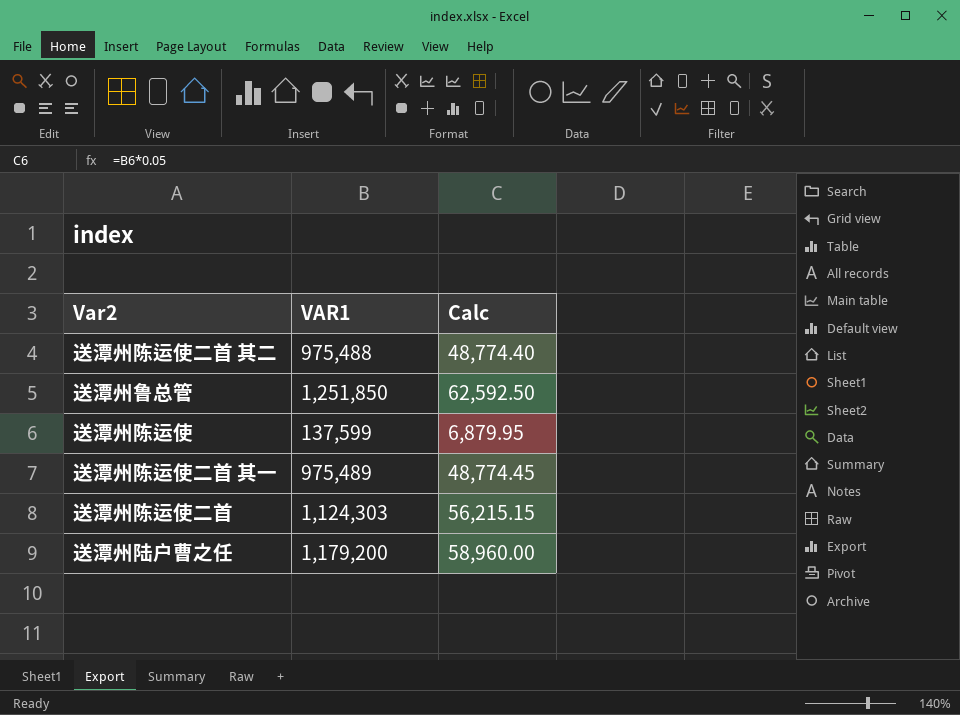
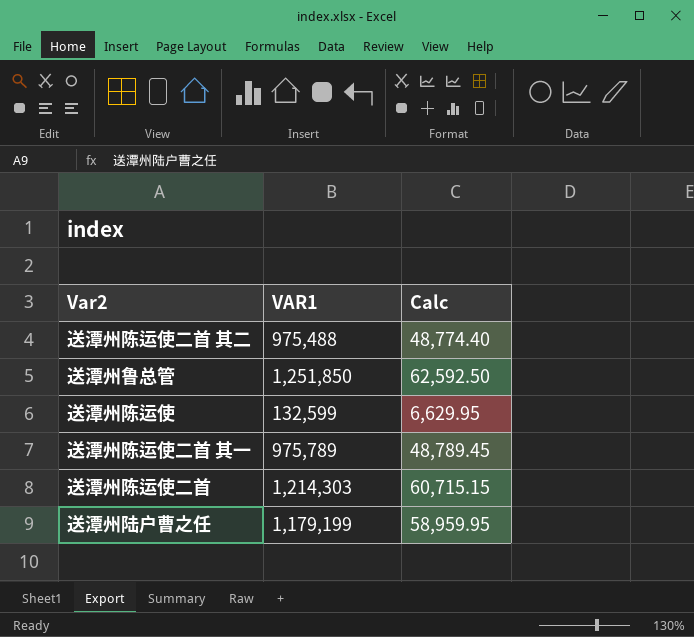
送潭州陈运使 | VAR1: 137,599 -> 132,599
送潭州陈运使 | Calc: 6,879.95 -> 6,629.95
送潭州陈运使二首 其一 | VAR1: 975,489 -> 975,789
送潭州陈运使二首 其一 | Calc: 48,774.45 -> 48,789.45
送潭州陈运使二首 | VAR1: 1,124,303 -> 1,214,303
送潭州陈运使二首 | Calc: 56,215.15 -> 60,715.15
送潭州陆户曹之任 | VAR1: 1,179,200 -> 1,179,199
送潭州陆户曹之任 | Calc: 58,960.00 -> 58,959.95

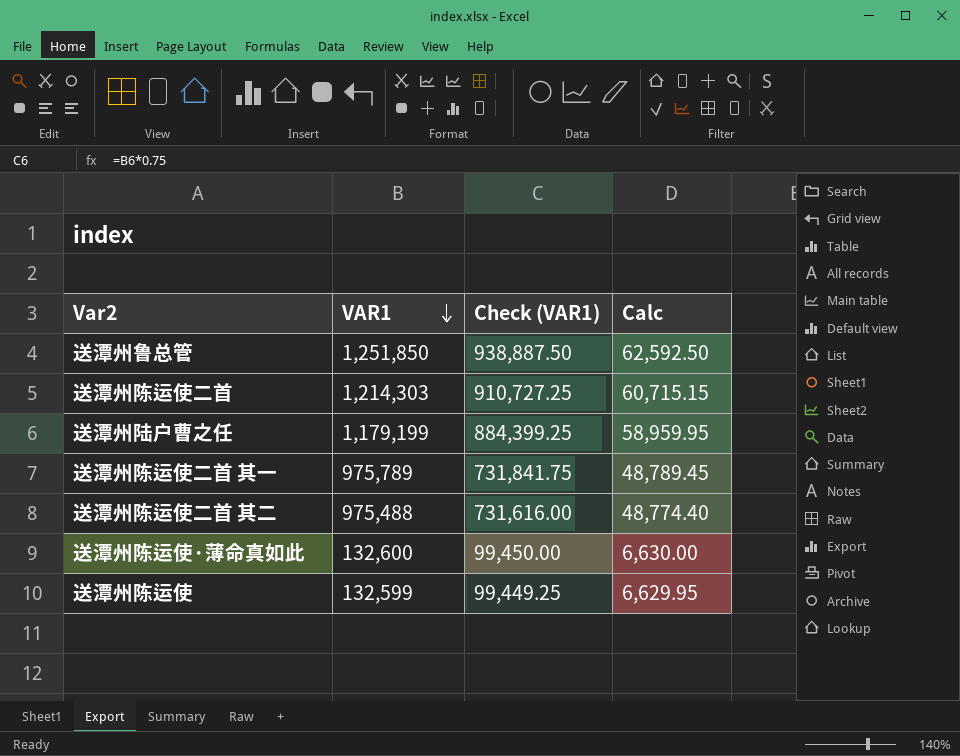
row order: none -> VAR1 descending
column Check (VAR1) | formula: none -> [VAR1] * 0.75
row 送潭州陈运使·薄命真如此: none -> 132,600 | 99,450.00 | 6,630.00

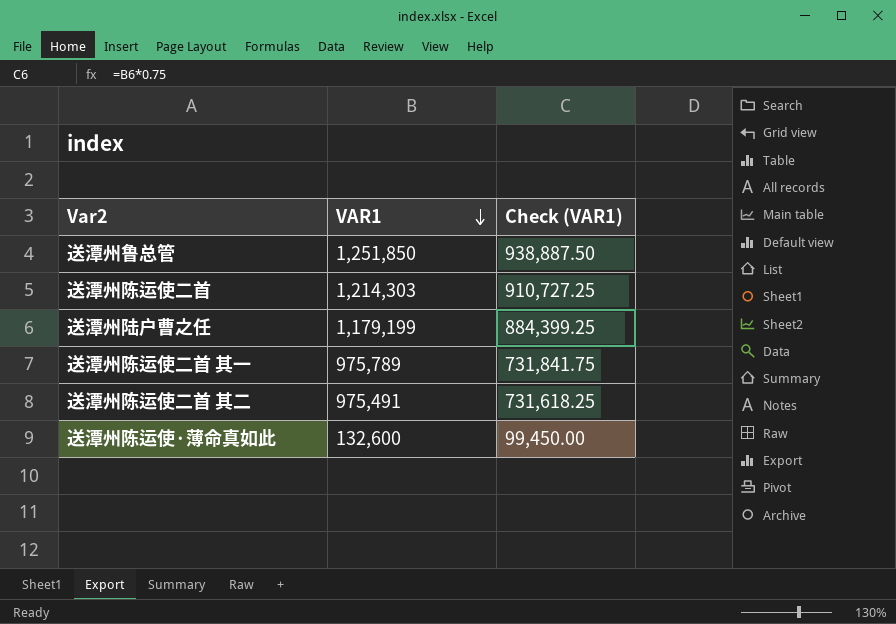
column Calc | formula: [VAR1] * 0.05 -> none
row 送潭州陈运使: 132,599 | 99,449.25 | 6,629.95 -> none
送潭州陈运使二首 其二 | VAR1: 975,488 -> 975,491
送潭州陈运使二首 其二 | Check (VAR1): 731,616.00 -> 731,618.25

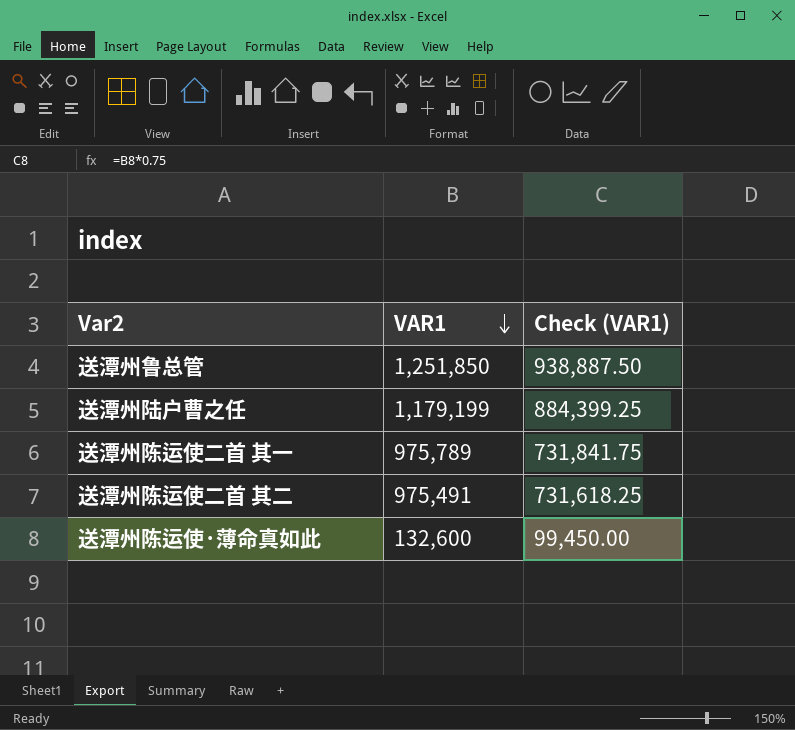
row 送潭州陈运使二首: 1,214,303 | 910,727.25 -> none

